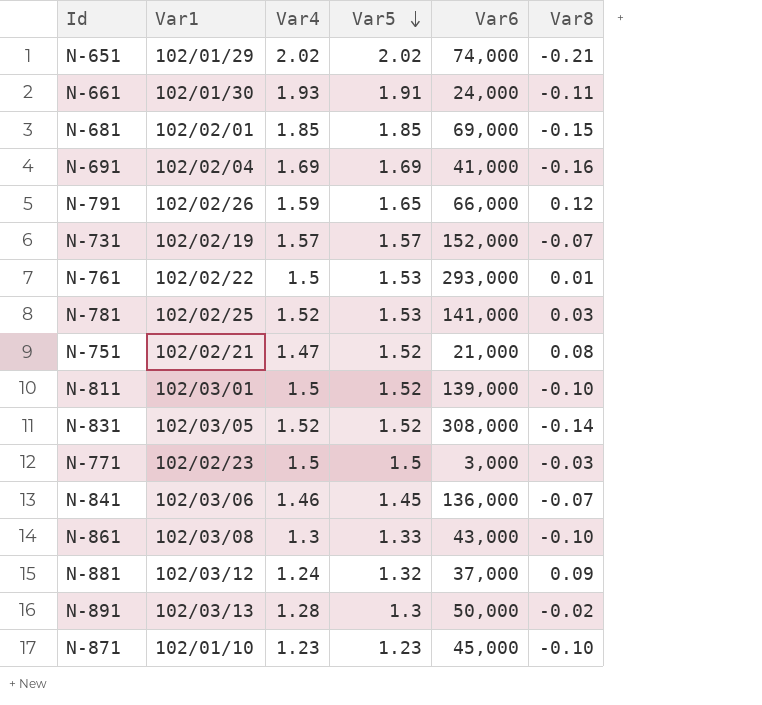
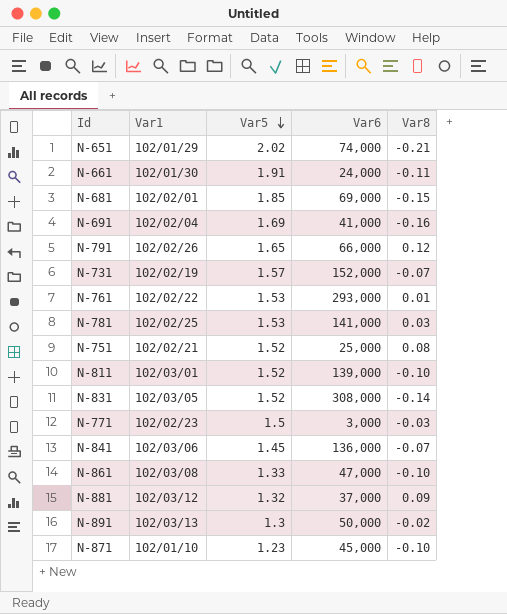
column Var4 | position: 3 -> none
N-751 | Var6: 21,000 -> 25,000
N-861 | Var6: 43,000 -> 47,000

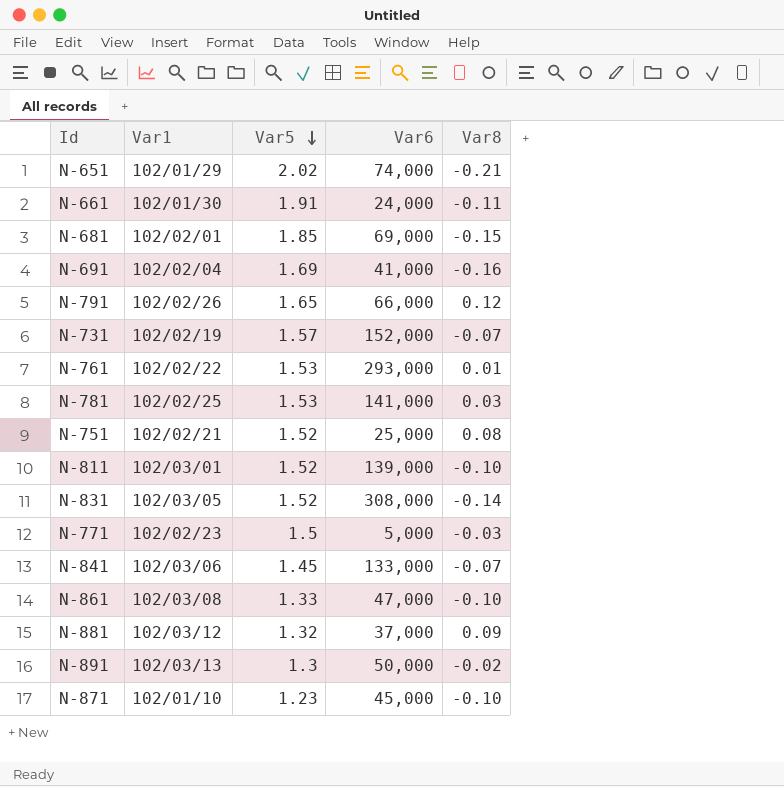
N-771 | Var6: 3,000 -> 5,000
N-841 | Var6: 136,000 -> 133,000

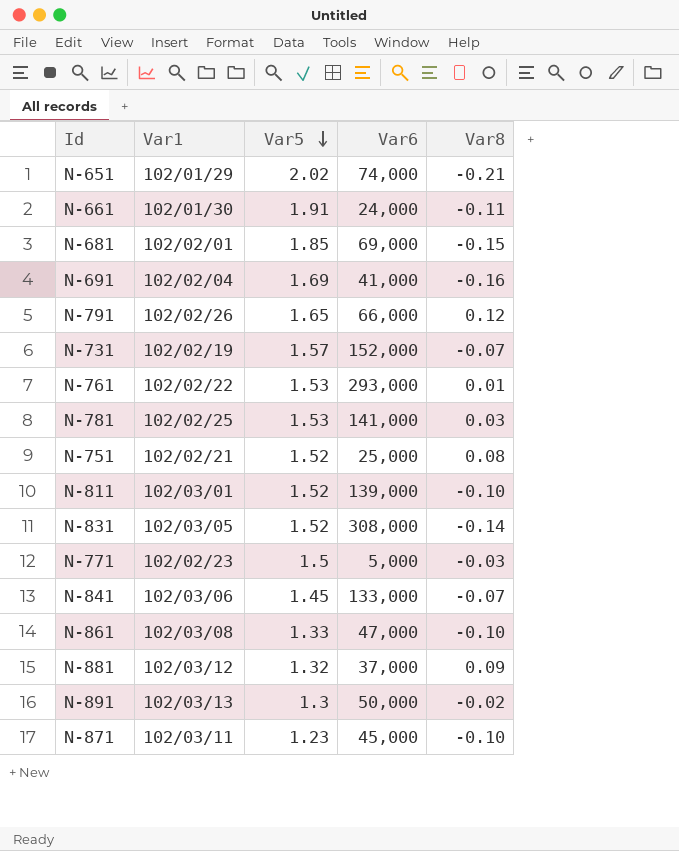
N-871 | Var1: 102/01/10 -> 102/03/11

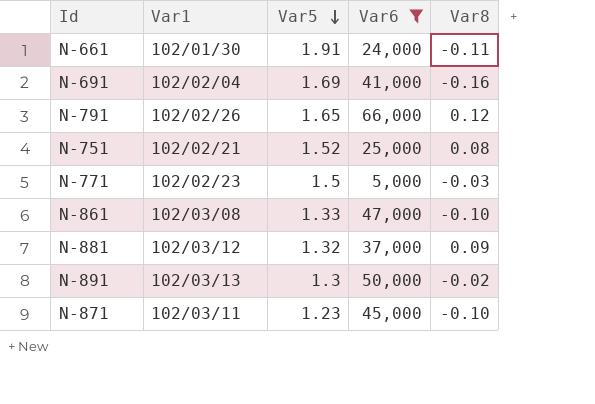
filter: none -> Var6 <= 66,000

